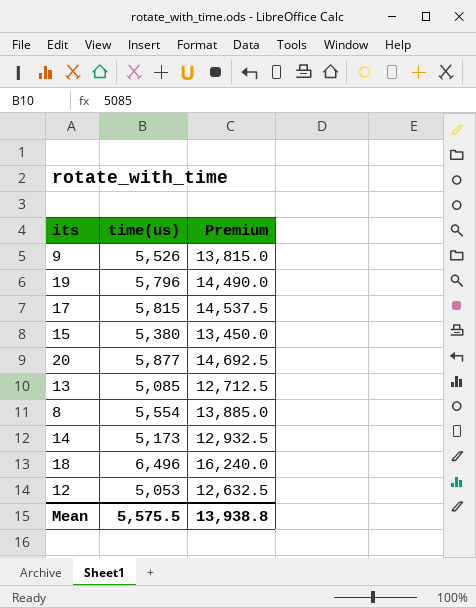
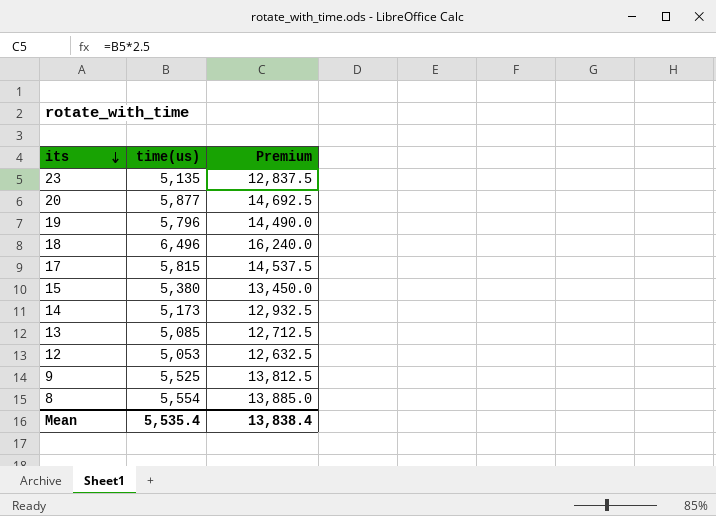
row order: none -> its descending
row 23: none -> 5,135 | 12,837.5
9 | time(us): 5,526 -> 5,525
9 | Premium: 13,815.0 -> 13,812.5
Mean | time(us): 5,575.5 -> 5,535.4
Mean | Premium: 13,938.8 -> 13,838.4

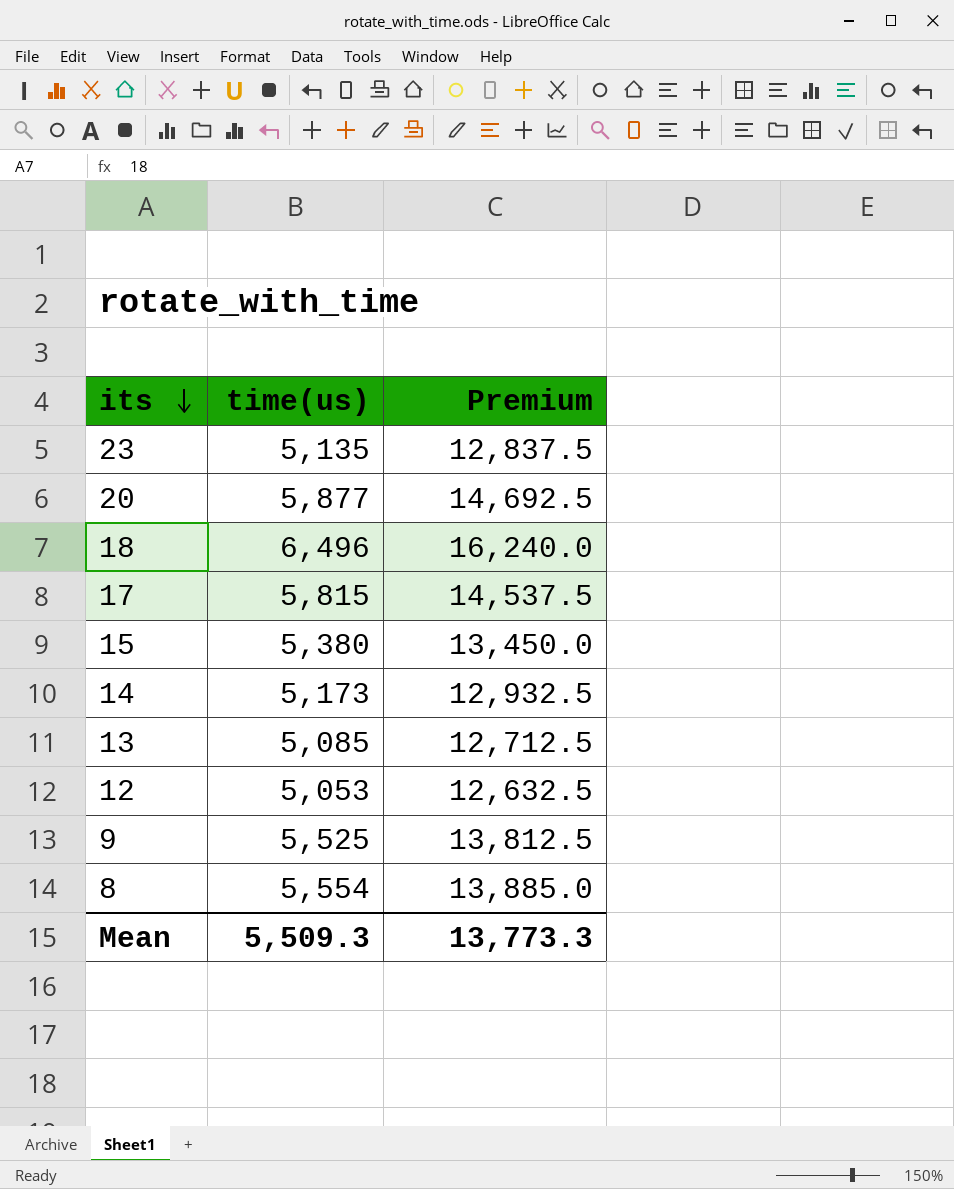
row 19: 5,796 | 14,490.0 -> none
Mean | time(us): 5,535.4 -> 5,509.3
Mean | Premium: 13,838.4 -> 13,773.3

